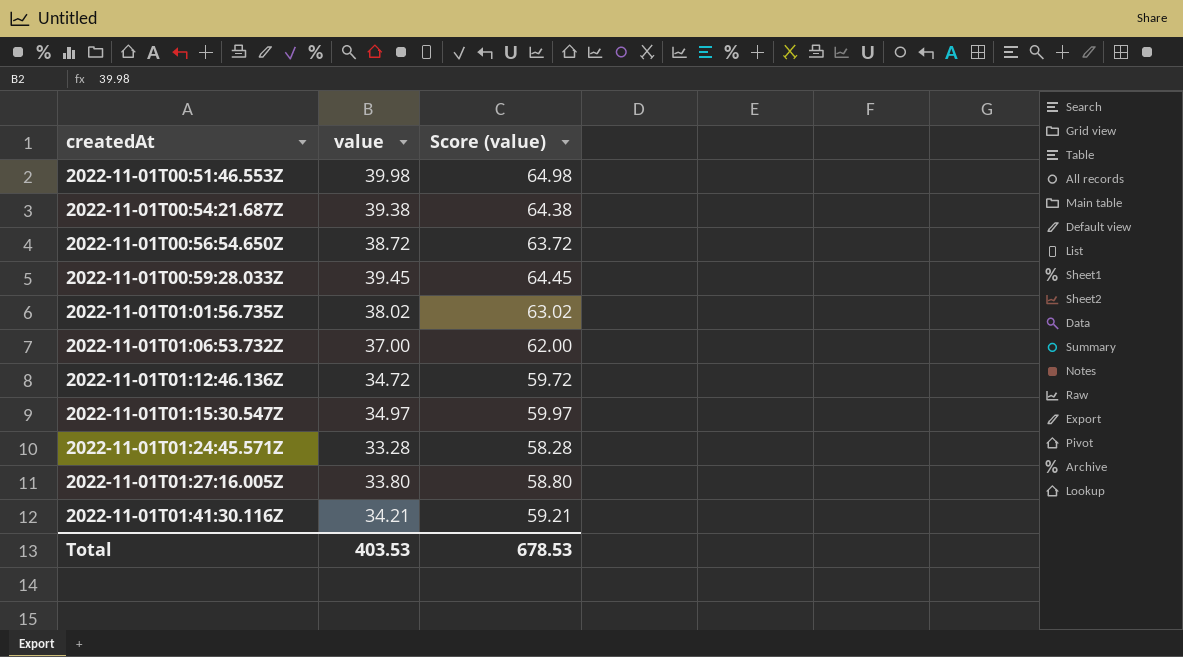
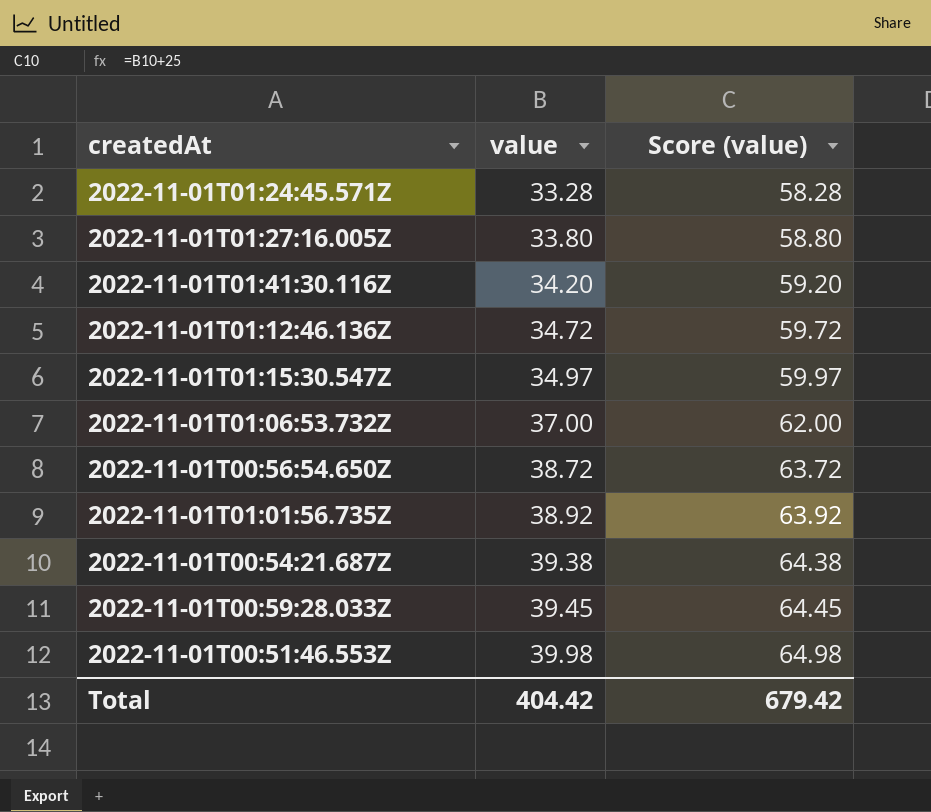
row order: createdAt ascending -> value ascending
2022-11-01T01:41:30.116Z | value: 34.21 -> 34.20
2022-11-01T01:41:30.116Z | Score (value): 59.21 -> 59.20
2022-11-01T01:01:56.735Z | value: 38.02 -> 38.92
2022-11-01T01:01:56.735Z | Score (value): 63.02 -> 63.92
Total | value: 403.53 -> 404.42
Total | Score (value): 678.53 -> 679.42

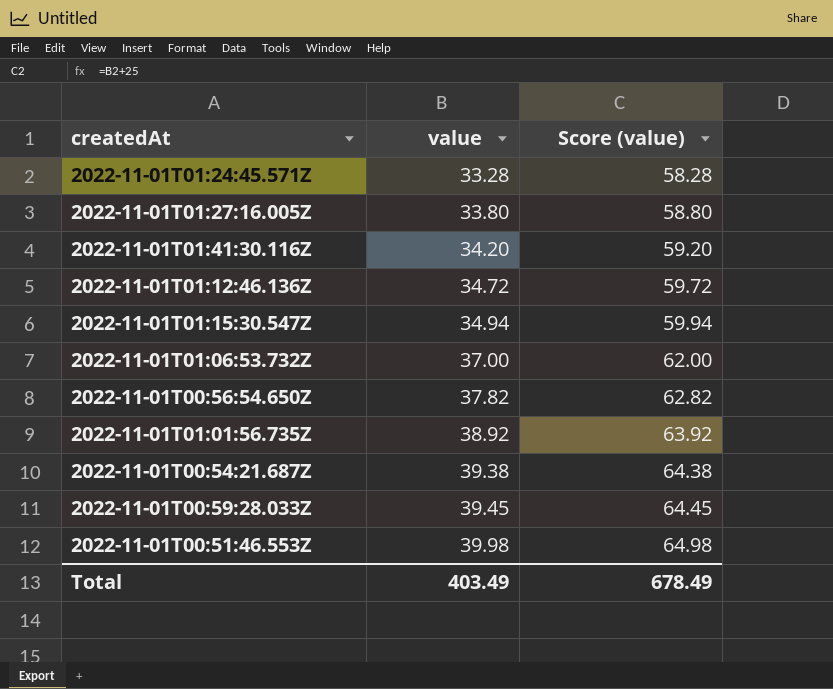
2022-11-01T01:15:30.547Z | value: 34.97 -> 34.94
2022-11-01T01:15:30.547Z | Score (value): 59.97 -> 59.94
2022-11-01T00:56:54.650Z | value: 38.72 -> 37.82
2022-11-01T00:56:54.650Z | Score (value): 63.72 -> 62.82
Total | value: 404.42 -> 403.49
Total | Score (value): 679.42 -> 678.49

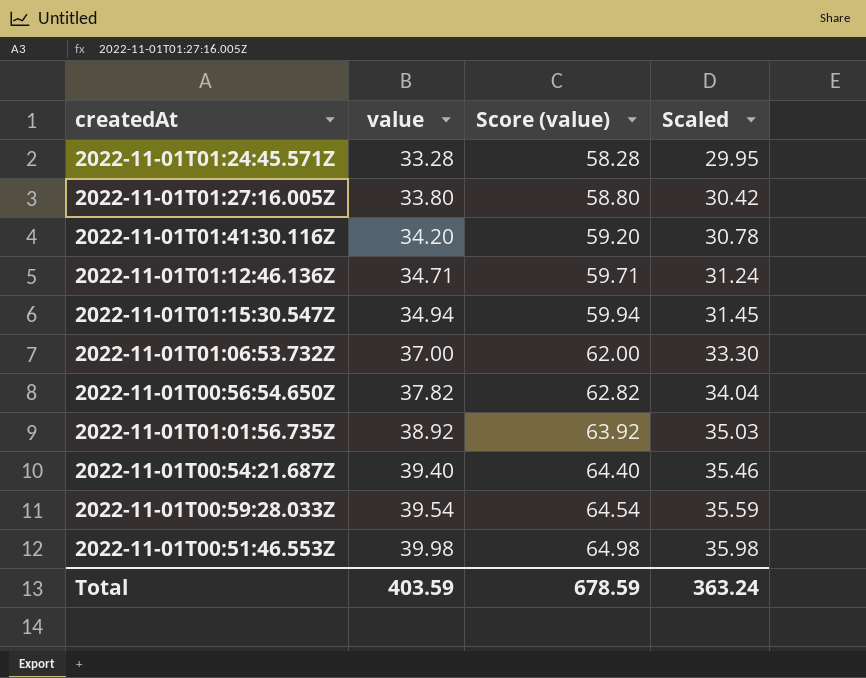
column Scaled | formula: none -> [value] * 0.9
2022-11-01T01:12:46.136Z | value: 34.72 -> 34.71
2022-11-01T01:12:46.136Z | Score (value): 59.72 -> 59.71
2022-11-01T00:54:21.687Z | value: 39.38 -> 39.40
2022-11-01T00:54:21.687Z | Score (value): 64.38 -> 64.40
2022-11-01T00:59:28.033Z | value: 39.45 -> 39.54
2022-11-01T00:59:28.033Z | Score (value): 64.45 -> 64.54
Total | value: 403.49 -> 403.59
Total | Score (value): 678.49 -> 678.59

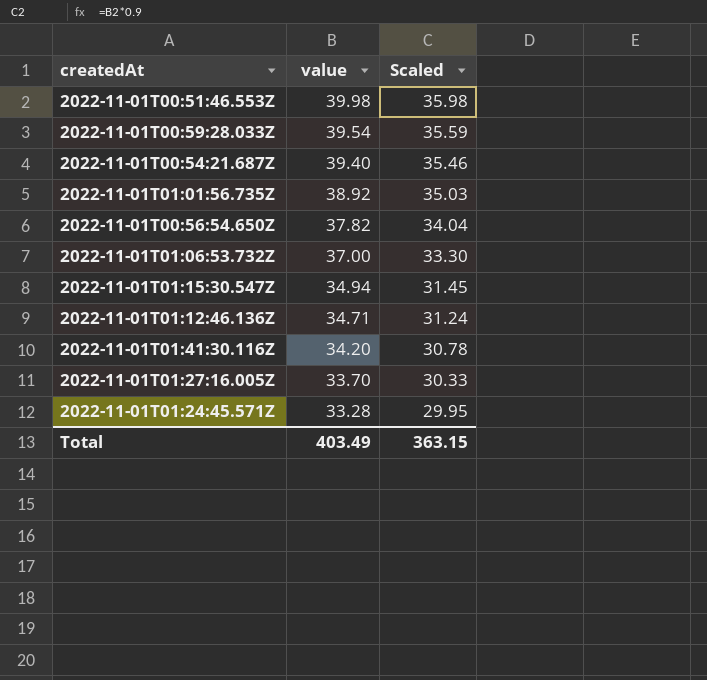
row order: value ascending -> value descending
column Score (value) | formula: [value] + 25 -> none
2022-11-01T01:27:16.005Z | value: 33.80 -> 33.70
2022-11-01T01:27:16.005Z | Scaled: 30.42 -> 30.33
Total | value: 403.59 -> 403.49
Total | Scaled: 363.24 -> 363.15

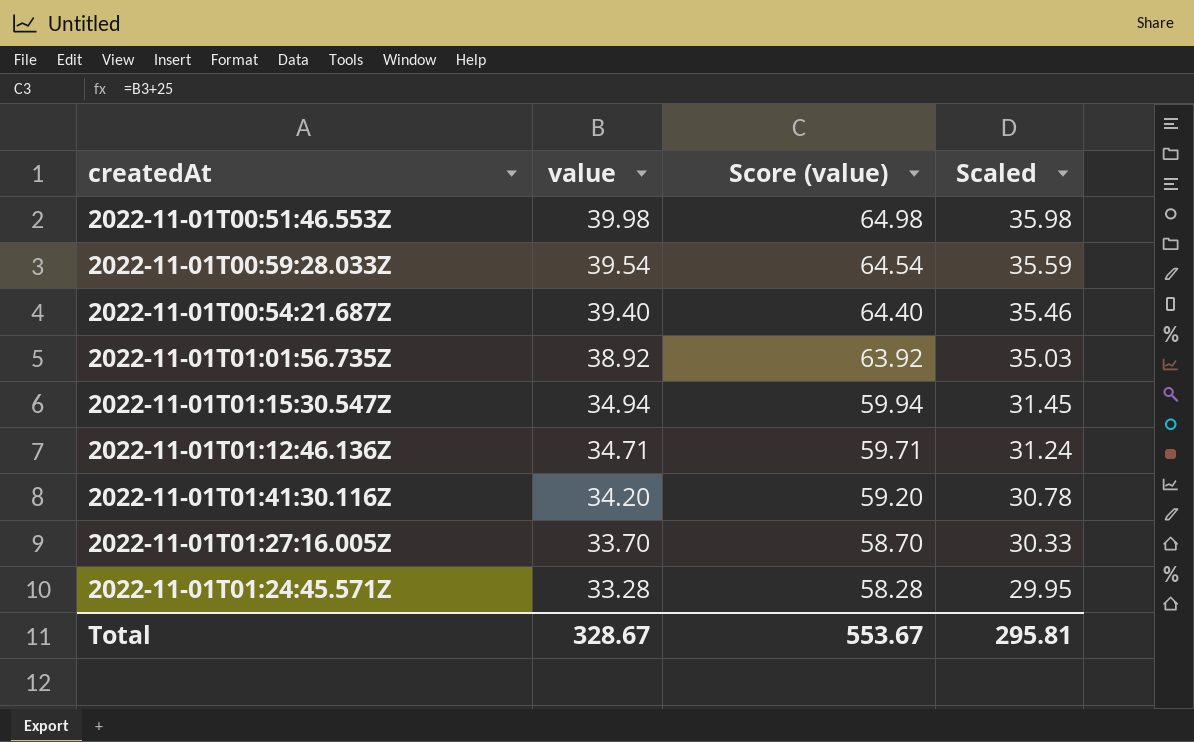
column Score (value) | formula: none -> [value] + 25
row 2022-11-01T00:56:54.650Z: 37.82 | 34.04 -> none
row 2022-11-01T01:06:53.732Z: 37.00 | 33.30 -> none
Total | value: 403.49 -> 328.67
Total | Scaled: 363.15 -> 295.81

